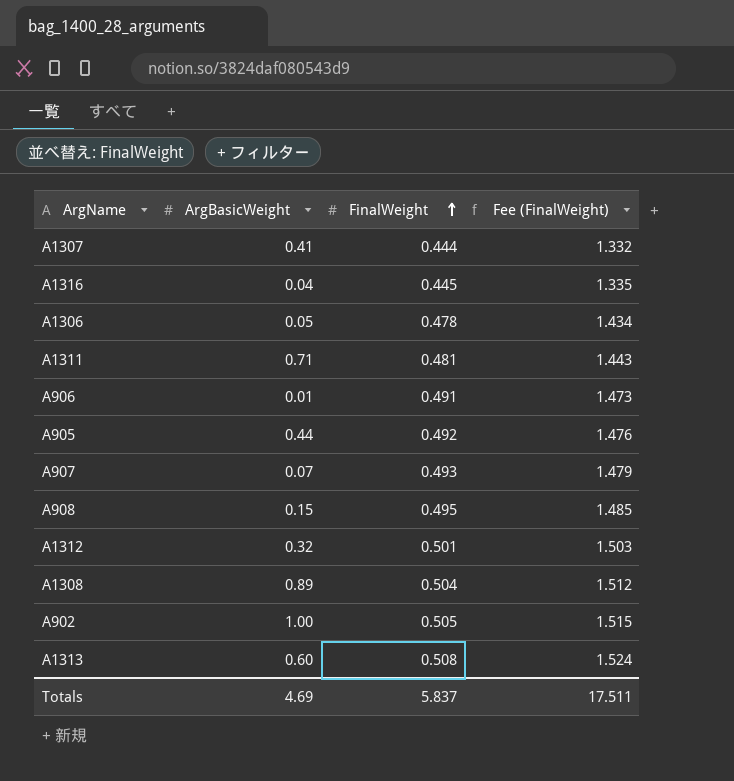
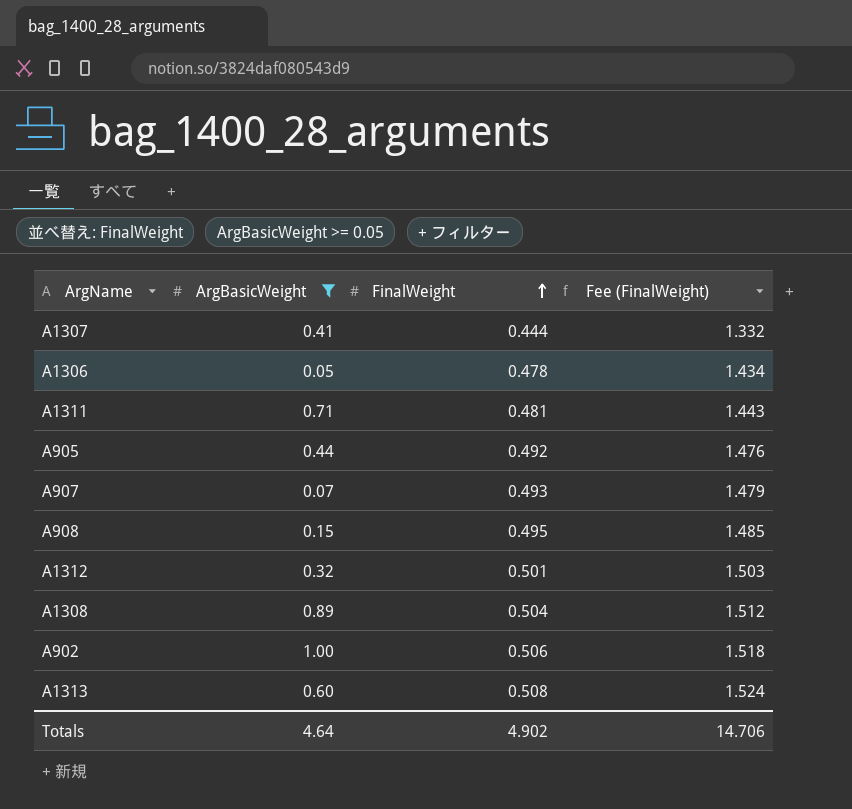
filter: none -> ArgBasicWeight >= 0.05
A902 | FinalWeight: 0.505 -> 0.506
A902 | Fee (FinalWeight): 1.515 -> 1.518
Totals | ArgBasicWeight: 4.69 -> 4.64
Totals | FinalWeight: 5.837 -> 4.902
Totals | Fee (FinalWeight): 17.511 -> 14.706

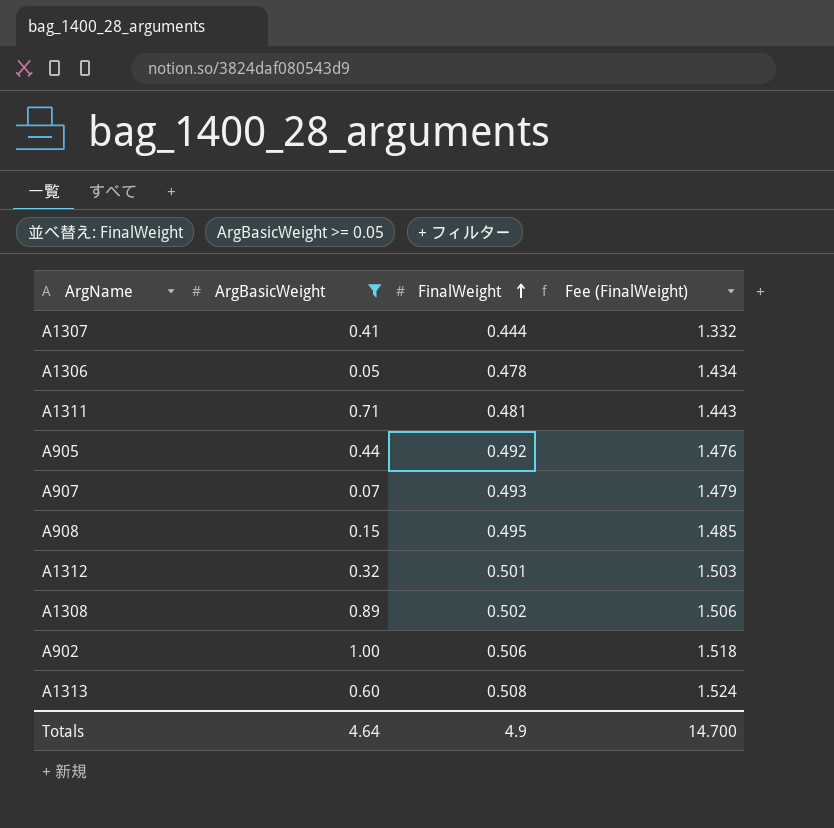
A1308 | FinalWeight: 0.504 -> 0.502
A1308 | Fee (FinalWeight): 1.512 -> 1.506
Totals | FinalWeight: 4.902 -> 4.9
Totals | Fee (FinalWeight): 14.706 -> 14.700

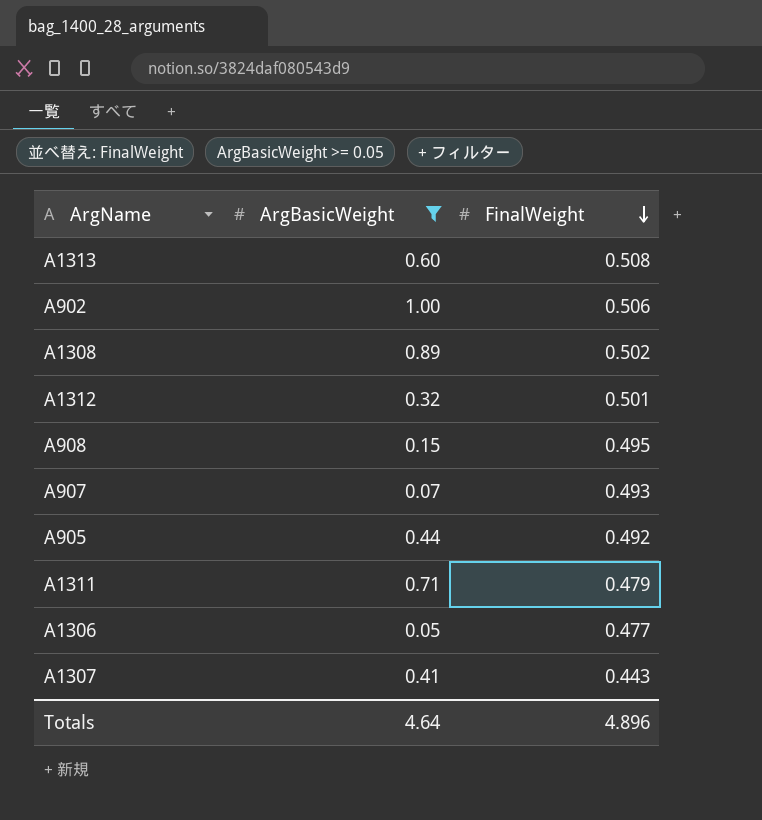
row order: FinalWeight ascending -> FinalWeight descending
column Fee (FinalWeight) | formula: [FinalWeight] * 3 -> none
A1311 | FinalWeight: 0.481 -> 0.479
A1306 | FinalWeight: 0.478 -> 0.477
A1307 | FinalWeight: 0.444 -> 0.443
Totals | FinalWeight: 4.9 -> 4.896

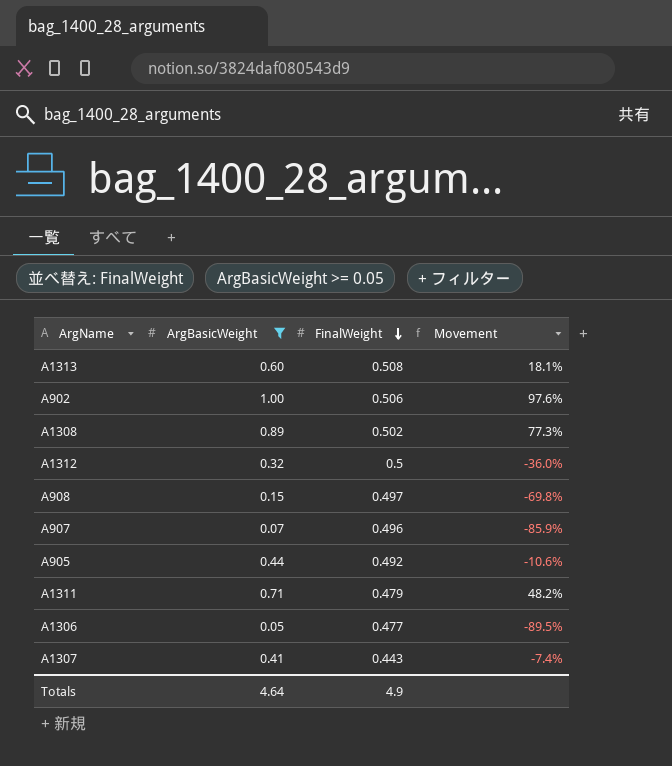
column Movement | formula: none -> ([ArgBasicWeight] - [FinalWeight]) / [FinalWeight]
A1312 | FinalWeight: 0.501 -> 0.5
A908 | FinalWeight: 0.495 -> 0.497
A907 | FinalWeight: 0.493 -> 0.496
Totals | FinalWeight: 4.896 -> 4.9

